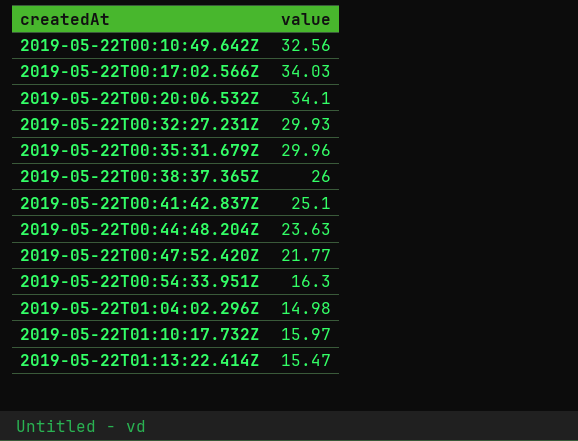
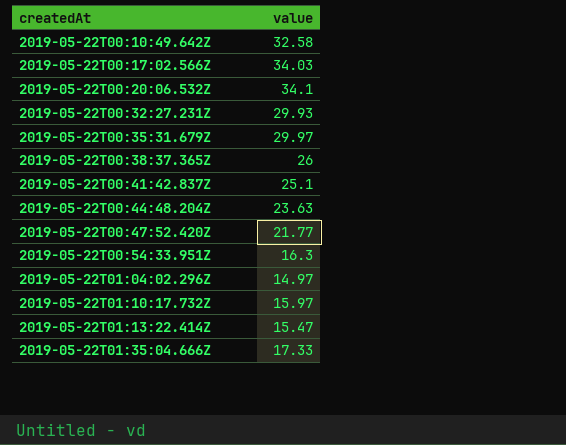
2019-05-22T00:10:49.642Z | value: 32.56 -> 32.58
2019-05-22T00:35:31.679Z | value: 29.96 -> 29.97
2019-05-22T01:04:02.296Z | value: 14.98 -> 14.97
row 2019-05-22T01:35:04.666Z: none -> 17.33

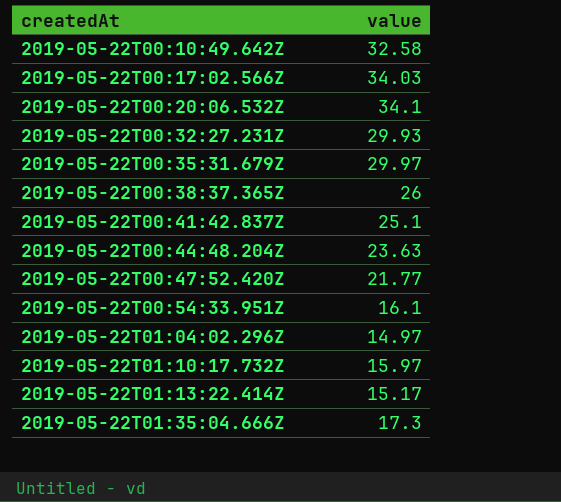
2019-05-22T00:54:33.951Z | value: 16.3 -> 16.1
2019-05-22T01:13:22.414Z | value: 15.47 -> 15.17
2019-05-22T01:35:04.666Z | value: 17.33 -> 17.3

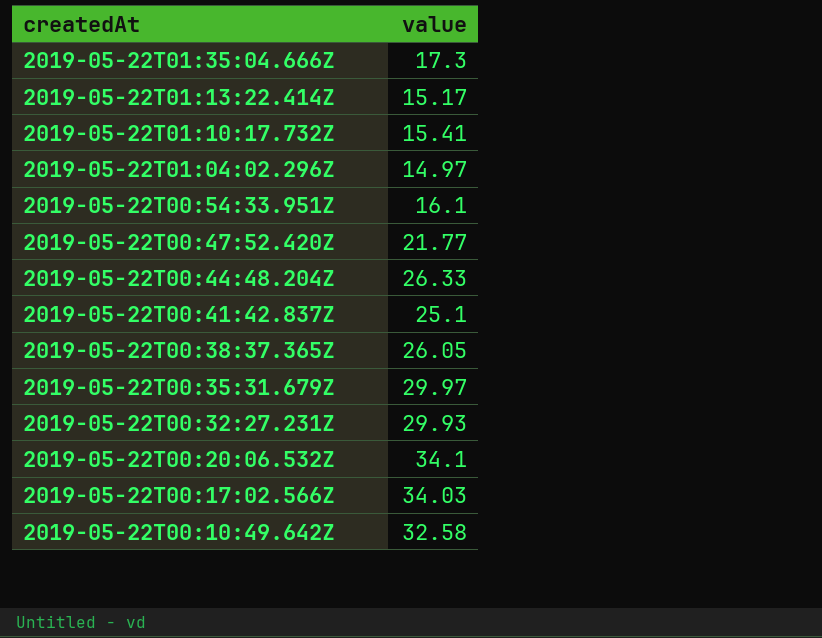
row order: createdAt ascending -> createdAt descending
2019-05-22T01:10:17.732Z | value: 15.97 -> 15.41
2019-05-22T00:44:48.204Z | value: 23.63 -> 26.33
2019-05-22T00:38:37.365Z | value: 26 -> 26.05

